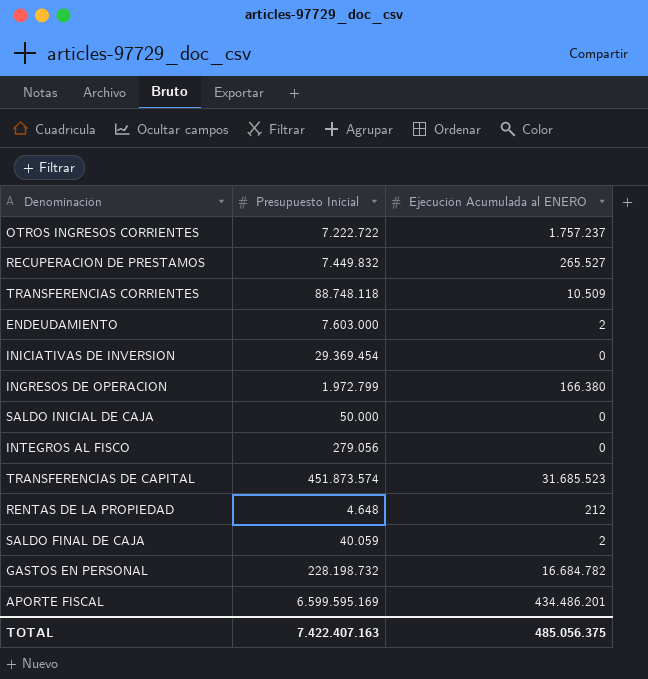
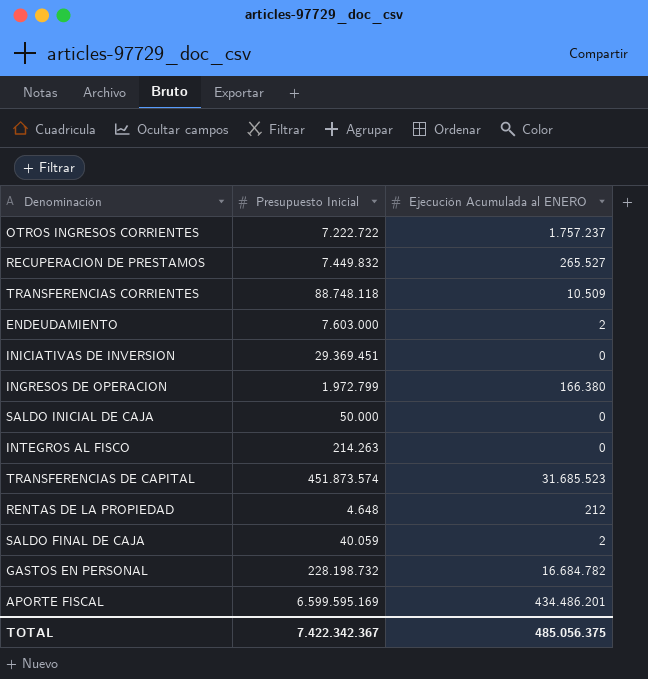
INICIATIVAS DE INVERSION | Presupuesto Inicial: 29.369.454 -> 29.369.451
INTEGROS AL FISCO | Presupuesto Inicial: 279.056 -> 214.263
TOTAL | Presupuesto Inicial: 7.422.407.163 -> 7.422.342.367

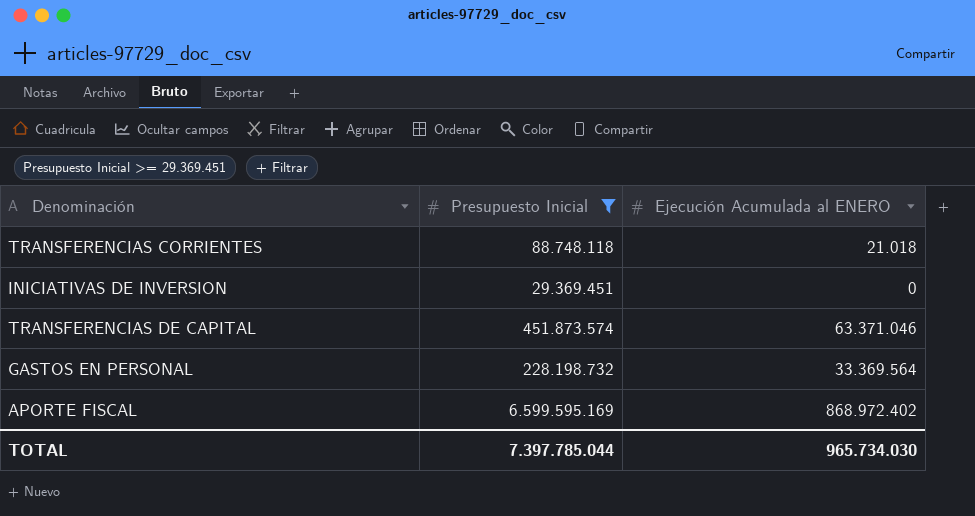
filter: none -> Presupuesto Inicial >= 29.369.451
TRANSFERENCIAS CORRIENTES | Ejecución Acumulada al ENERO: 10.509 -> 21.018
TRANSFERENCIAS DE CAPITAL | Ejecución Acumulada al ENERO: 31.685.523 -> 63.371.046
GASTOS EN PERSONAL | Ejecución Acumulada al ENERO: 16.684.782 -> 33.369.564
APORTE FISCAL | Ejecución Acumulada al ENERO: 434.486.201 -> 868.972.402
TOTAL | Presupuesto Inicial: 7.422.342.367 -> 7.397.785.044
TOTAL | Ejecución Acumulada al ENERO: 485.056.375 -> 965.734.030

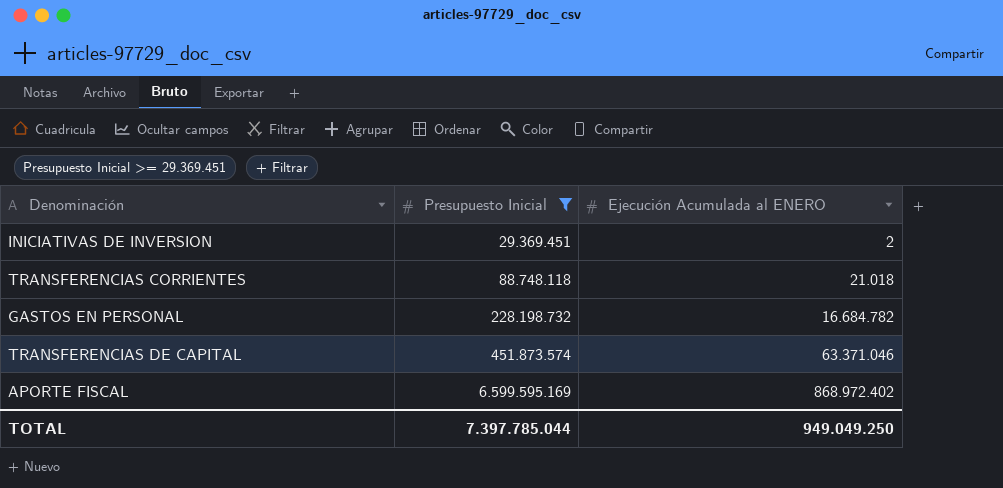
row order: none -> Presupuesto Inicial ascending
INICIATIVAS DE INVERSION | Ejecución Acumulada al ENERO: 0 -> 2
GASTOS EN PERSONAL | Ejecución Acumulada al ENERO: 33.369.564 -> 16.684.782
TOTAL | Ejecución Acumulada al ENERO: 965.734.030 -> 949.049.250

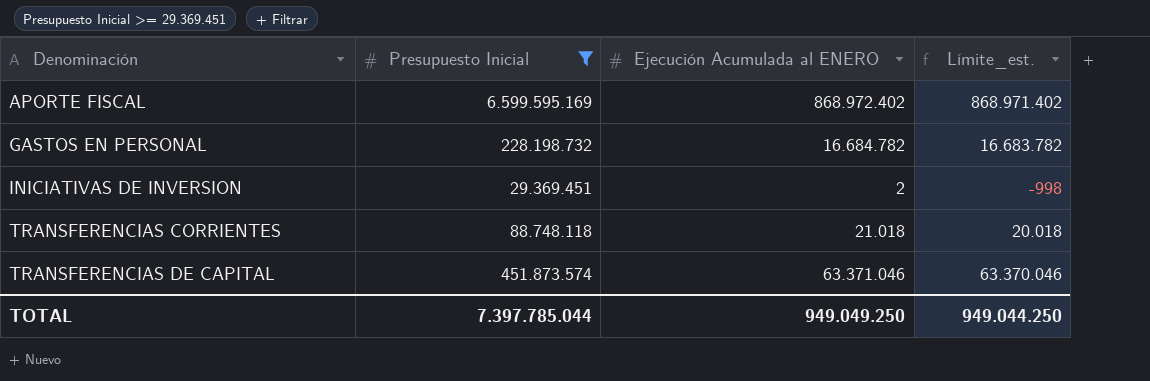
row order: Presupuesto Inicial ascending -> Denominación ascending
column Límite_est. | formula: none -> [Ejecución Acumulada al ENERO] - 1000

